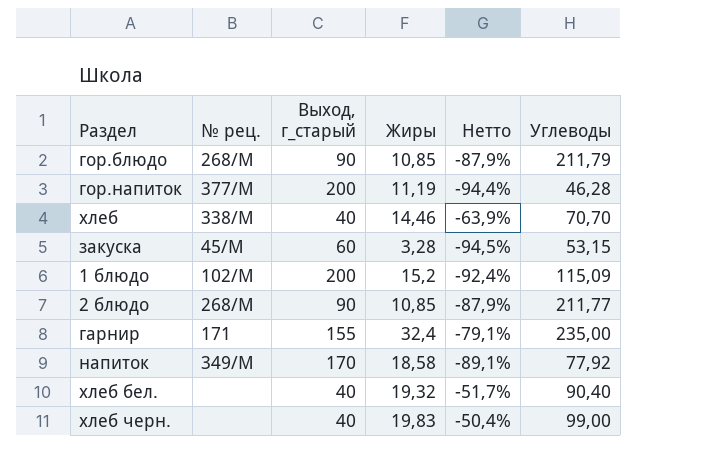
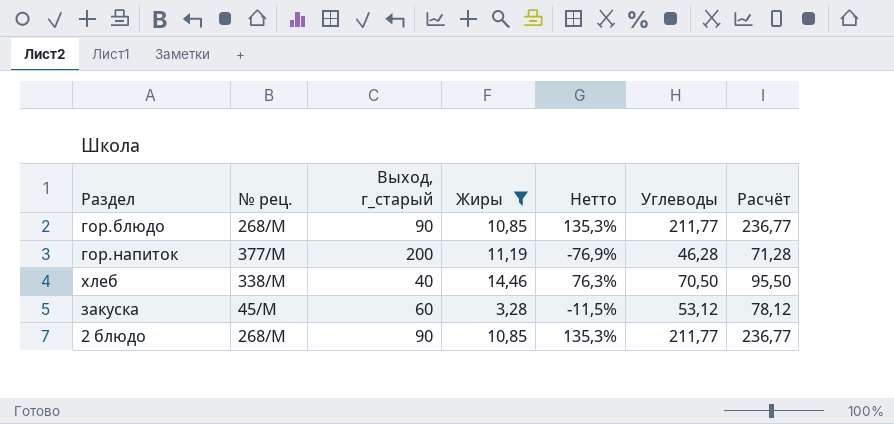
filter: none -> Жиры <= 14,46
column Нетто | formula: ([Жиры] - [Выход, г_старый]) / [Выход, г_старый] -> ([Углеводы] - [Выход, г_старый]) / [Выход, г_старый]
column Расчёт | formula: none -> [Углеводы] + 25
гор.блюдо | Углеводы: 211,79 -> 211,77
хлеб | Углеводы: 70,70 -> 70,50
закуска | Углеводы: 53,15 -> 53,12

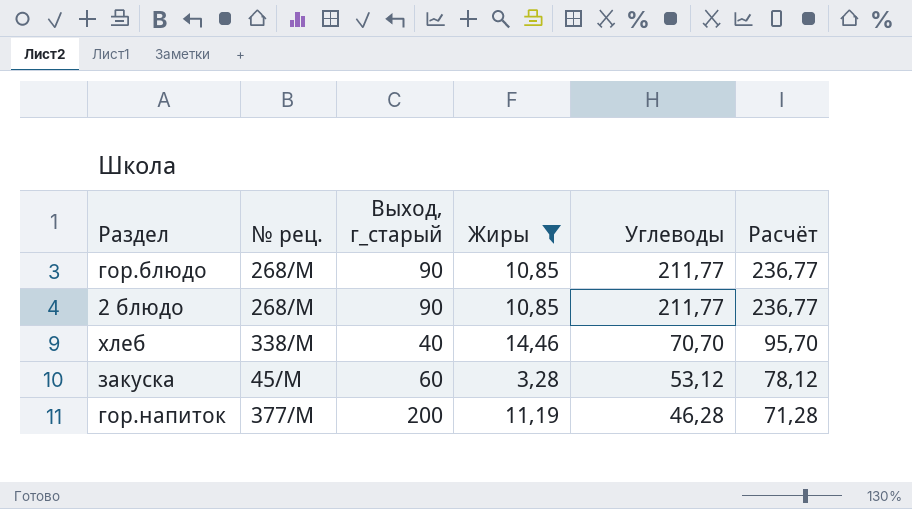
row order: none -> Углеводы descending
column Нетто | formula: ([Углеводы] - [Выход, г_старый]) / [Выход, г_старый] -> none
хлеб | Углеводы: 70,50 -> 70,70
хлеб | Расчёт: 95,50 -> 95,70

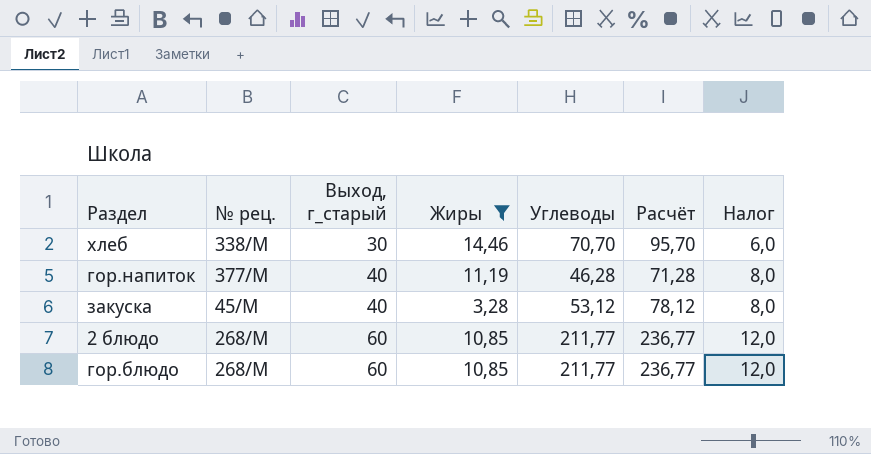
row order: Углеводы descending -> Выход, г_старый ascending
column Налог | formula: none -> [Выход, г_старый] * 0,2
хлеб | Выход, г_старый: 40 -> 30
гор.напиток | Выход, г_старый: 200 -> 40
закуска | Выход, г_старый: 60 -> 40
2 блюдо | Выход, г_старый: 90 -> 60
гор.блюдо | Выход, г_старый: 90 -> 60

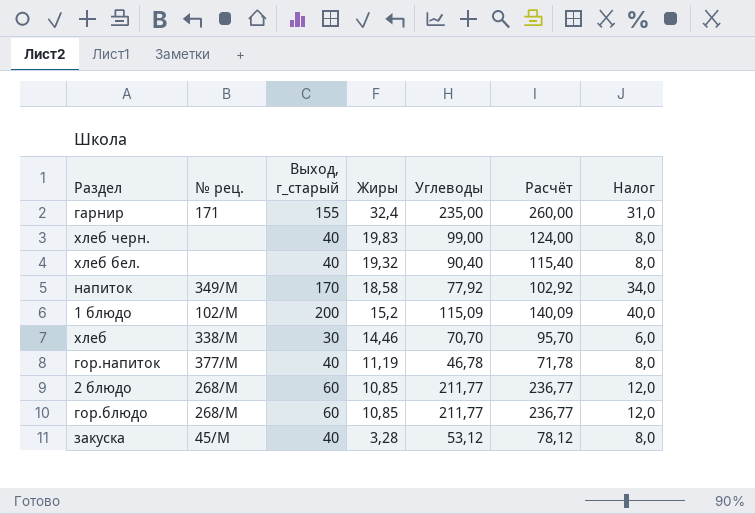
filter: Жиры <= 14,46 -> none
row order: Выход, г_старый ascending -> Жиры descending
гор.напиток | Углеводы: 46,28 -> 46,78
гор.напиток | Расчёт: 71,28 -> 71,78

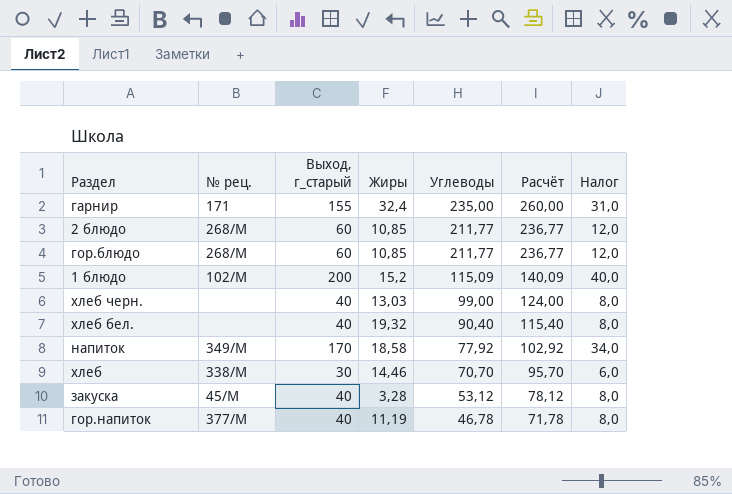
row order: Жиры descending -> Углеводы descending
хлеб черн. | Жиры: 19,83 -> 13,03

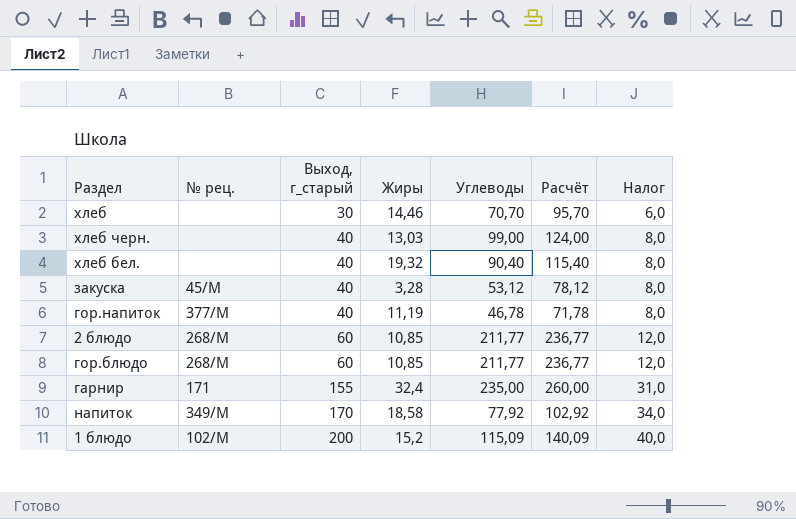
row order: Углеводы descending -> Выход, г_старый ascending
хлеб | № рец.: 338/М -> none

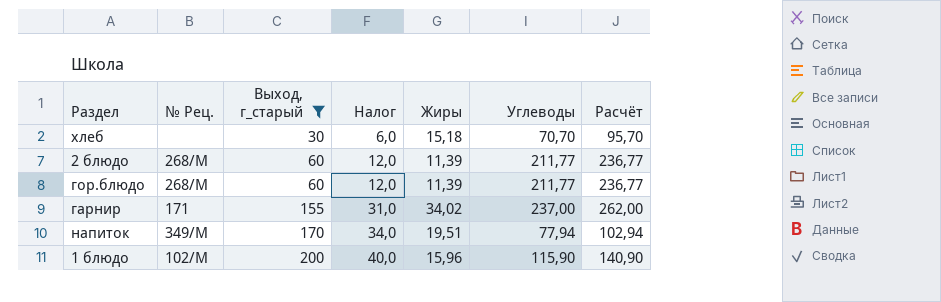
filter: none -> Выход, г_старый != 40
column name: № рец. -> № Рец.
column Налог | position: 7 -> 4
хлеб | Жиры: 14,46 -> 15,18
2 блюдо | Жиры: 10,85 -> 11,39
гор.блюдо | Жиры: 10,85 -> 11,39
гарнир | Жиры: 32,4 -> 34,02
гарнир | Углеводы: 235,00 -> 237,00
гарнир | Расчёт: 260,00 -> 262,00
напиток | Жиры: 18,58 -> 19,51
напиток | Углеводы: 77,92 -> 77,94
напиток | Расчёт: 102,92 -> 102,94
1 блюдо | Жиры: 15,2 -> 15,96
1 блюдо | Углеводы: 115,09 -> 115,90
1 блюдо | Расчёт: 140,09 -> 140,90

